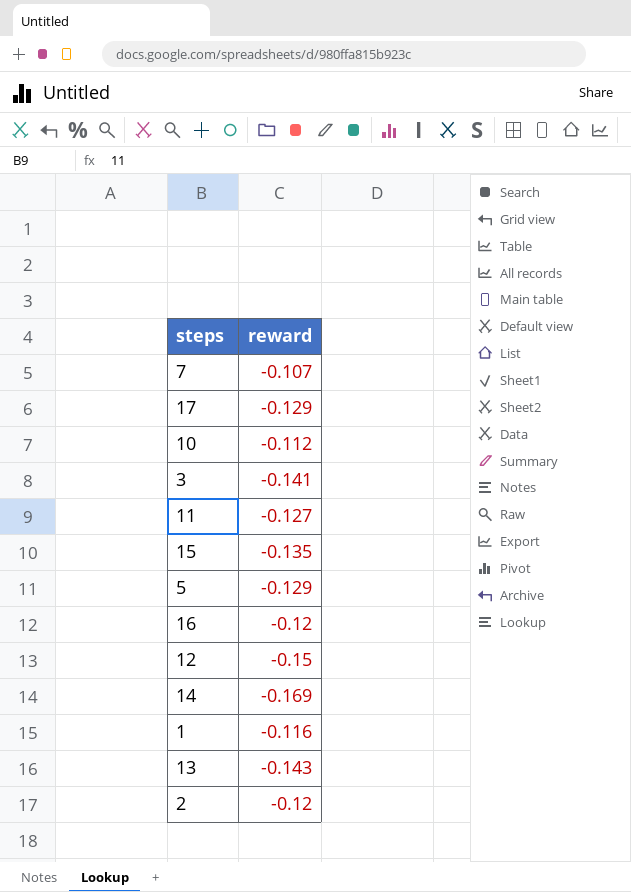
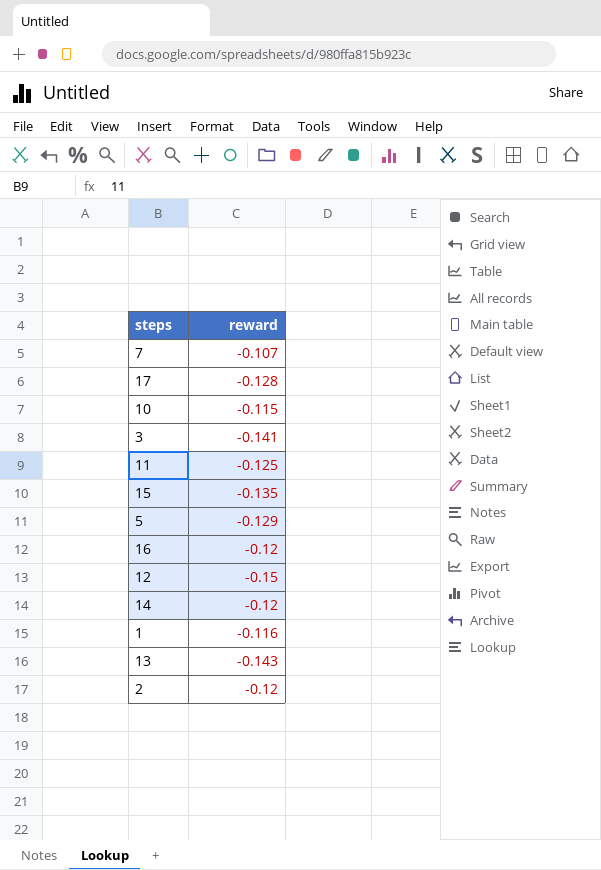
17 | reward: -0.129 -> -0.128
10 | reward: -0.112 -> -0.115
11 | reward: -0.127 -> -0.125
14 | reward: -0.169 -> -0.12

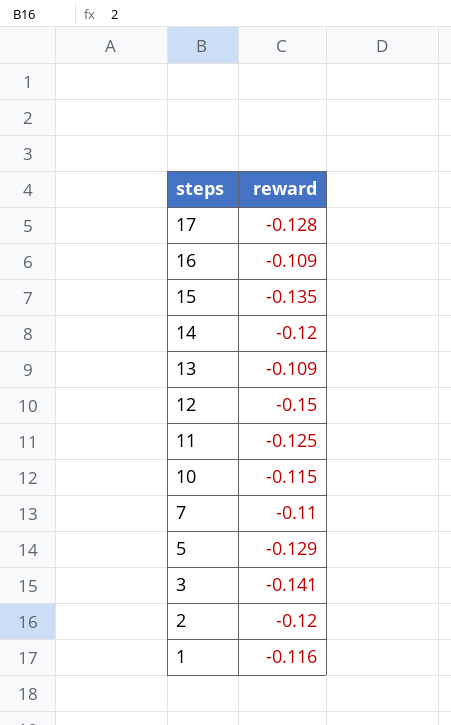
row order: none -> steps descending
16 | reward: -0.12 -> -0.109
13 | reward: -0.143 -> -0.109
7 | reward: -0.107 -> -0.11

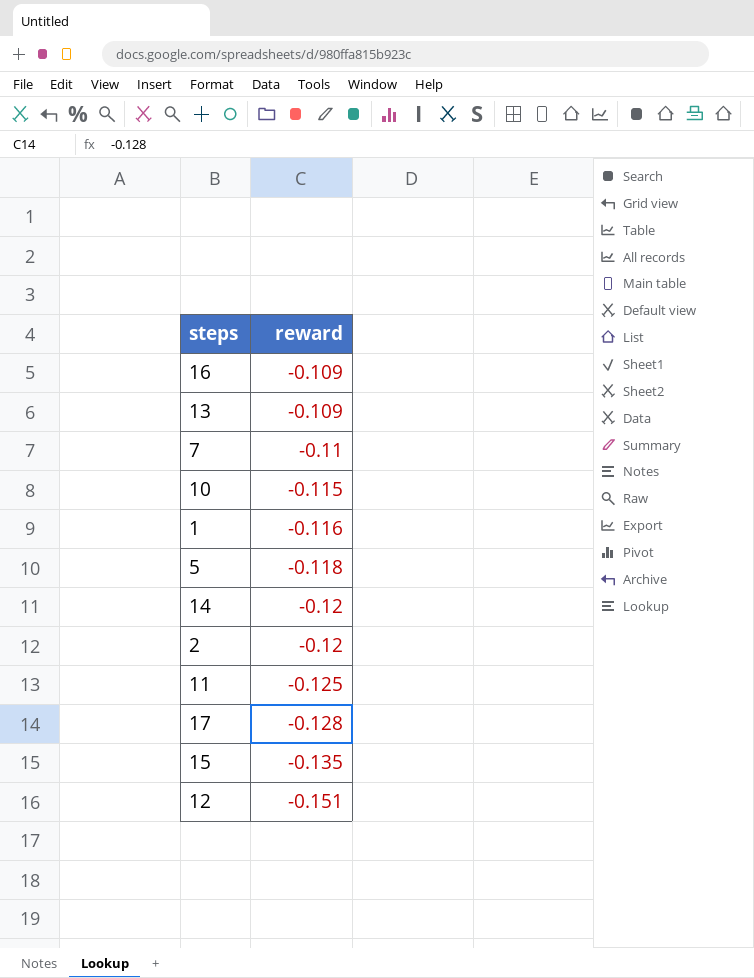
row order: steps descending -> reward descending
row 3: -0.141 -> none
5 | reward: -0.129 -> -0.118
12 | reward: -0.15 -> -0.151

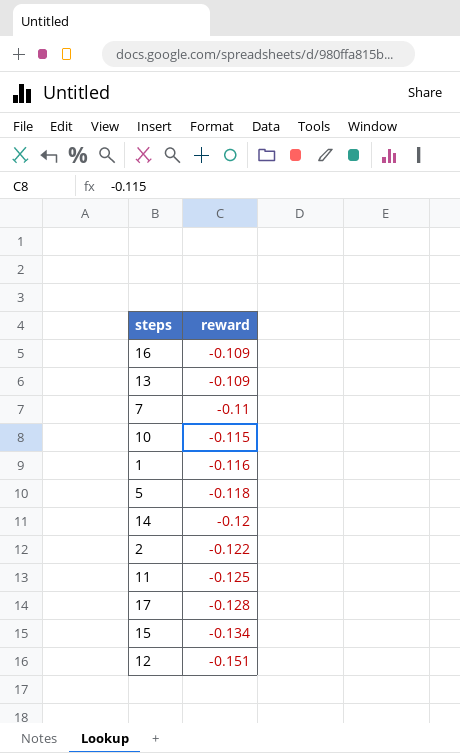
2 | reward: -0.12 -> -0.122
15 | reward: -0.135 -> -0.134

